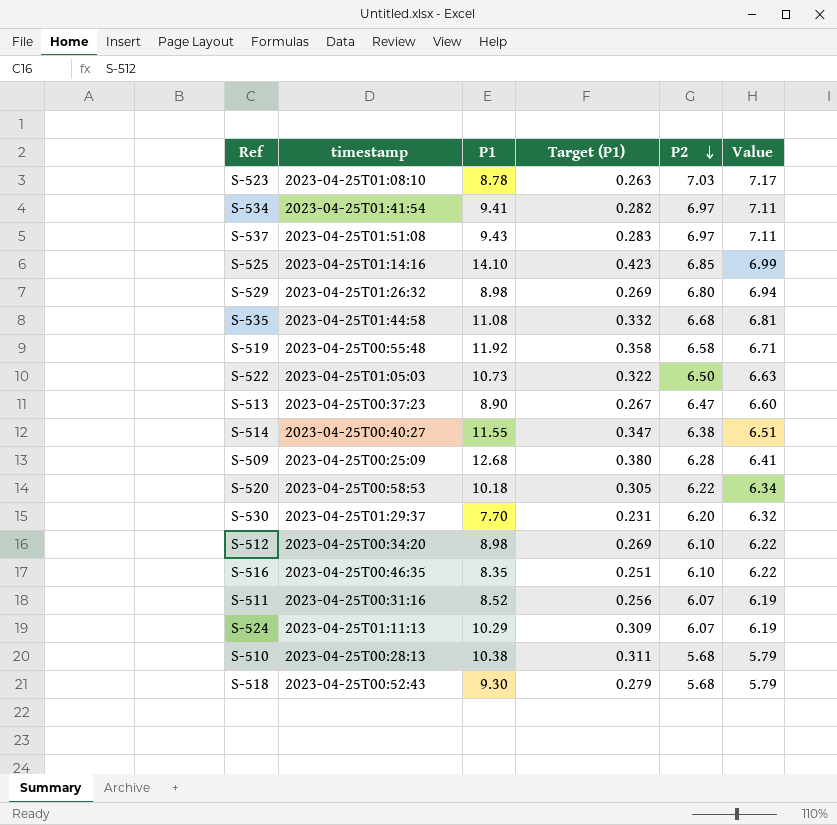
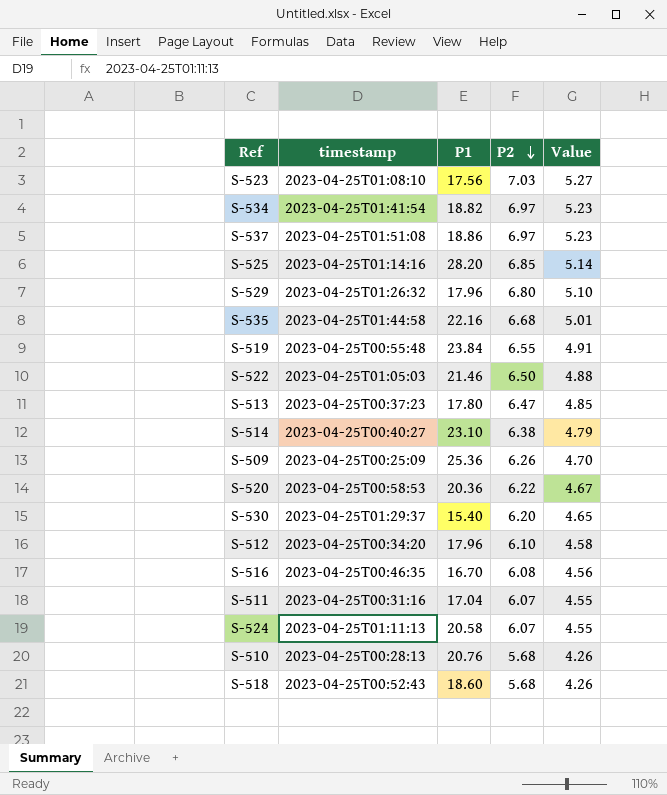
column Target (P1) | formula: [P1] * 0.03 -> none
column Value | formula: [P2] * 1.02 -> [P2] * 0.75
S-523 | P1: 8.78 -> 17.56
S-534 | P1: 9.41 -> 18.82
S-537 | P1: 9.43 -> 18.86
S-525 | P1: 14.10 -> 28.20
S-529 | P1: 8.98 -> 17.96
S-535 | P1: 11.08 -> 22.16
S-519 | P1: 11.92 -> 23.84
S-519 | P2: 6.58 -> 6.55
S-522 | P1: 10.73 -> 21.46
S-513 | P1: 8.90 -> 17.80
S-514 | P1: 11.55 -> 23.10
S-509 | P1: 12.68 -> 25.36
S-509 | P2: 6.28 -> 6.26
S-520 | P1: 10.18 -> 20.36
S-530 | P1: 7.70 -> 15.40
S-512 | P1: 8.98 -> 17.96
S-516 | P1: 8.35 -> 16.70
S-516 | P2: 6.10 -> 6.08
S-511 | P1: 8.52 -> 17.04
S-524 | P1: 10.29 -> 20.58
S-510 | P1: 10.38 -> 20.76
S-518 | P1: 9.30 -> 18.60

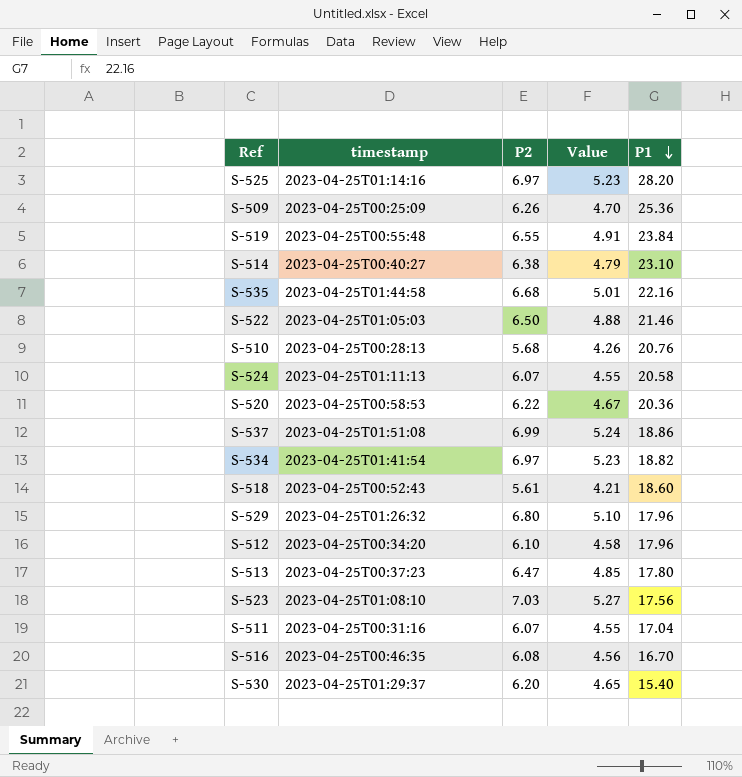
row order: P2 descending -> P1 descending
column P1 | position: 3 -> 5
S-525 | P2: 6.85 -> 6.97
S-525 | Value: 5.14 -> 5.23
S-537 | P2: 6.97 -> 6.99
S-537 | Value: 5.23 -> 5.24
S-518 | P2: 5.68 -> 5.61
S-518 | Value: 4.26 -> 4.21

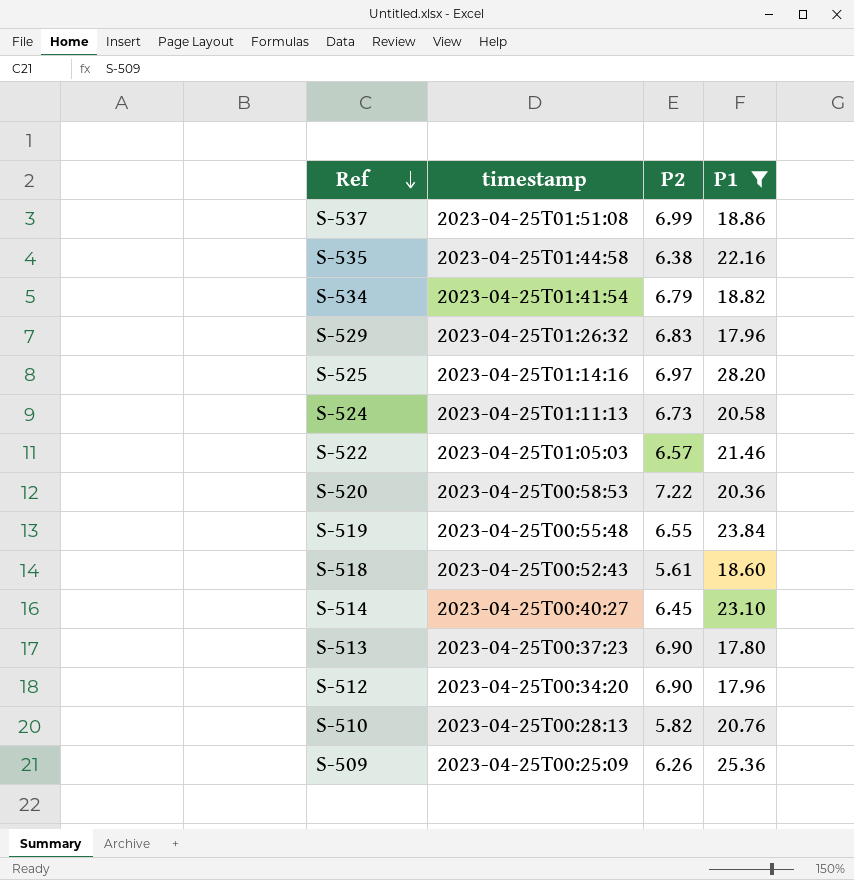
filter: none -> P1 >= 17.80
row order: P1 descending -> Ref descending
column Value | formula: [P2] * 0.75 -> none
S-535 | P2: 6.68 -> 6.38
S-534 | P2: 6.97 -> 6.79
S-529 | P2: 6.80 -> 6.83
S-524 | P2: 6.07 -> 6.73
S-522 | P2: 6.50 -> 6.57
S-520 | P2: 6.22 -> 7.22
S-514 | P2: 6.38 -> 6.45
S-513 | P2: 6.47 -> 6.90
S-512 | P2: 6.10 -> 6.90
S-510 | P2: 5.68 -> 5.82

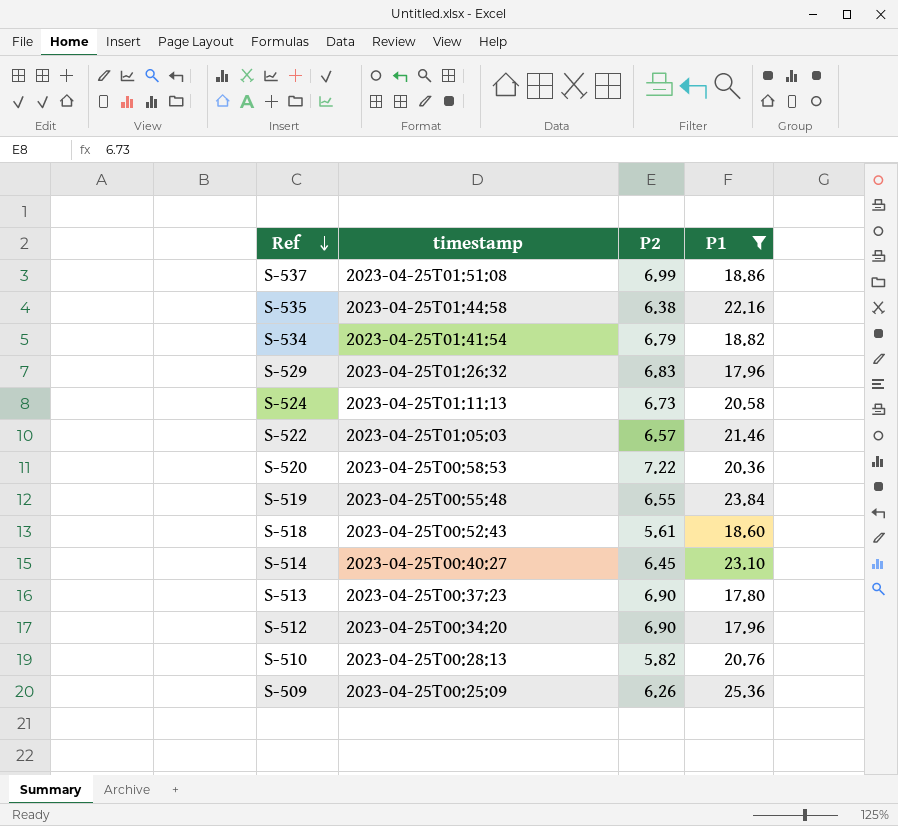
row S-525: 2023-04-25T01:14:16 | 6.97 | 28.20 -> none

